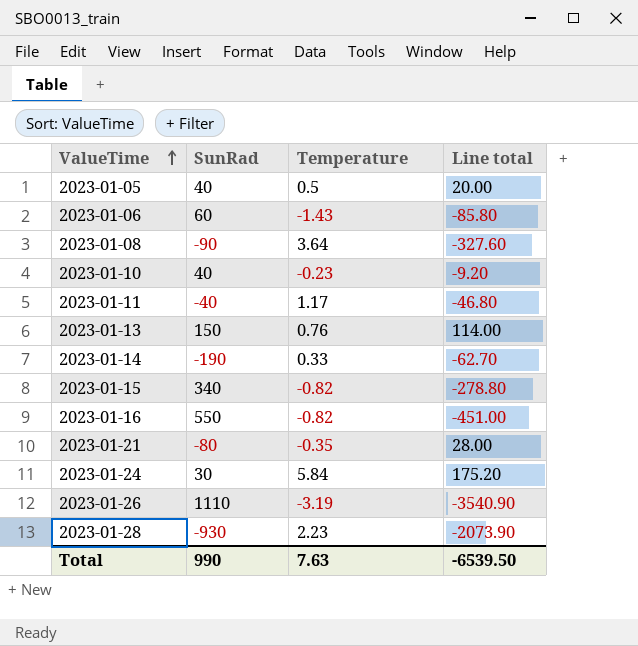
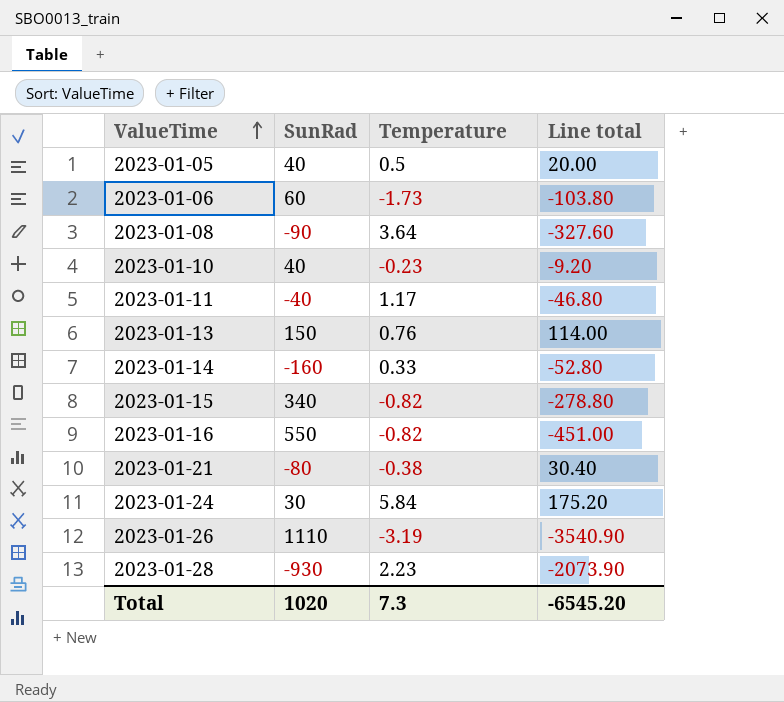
2023-01-06 | Temperature: -1.43 -> -1.73
2023-01-06 | Line total: -85.80 -> -103.80
2023-01-14 | SunRad: -190 -> -160
2023-01-14 | Line total: -62.70 -> -52.80
2023-01-21 | Temperature: -0.35 -> -0.38
2023-01-21 | Line total: 28.00 -> 30.40
Total | SunRad: 990 -> 1020
Total | Temperature: 7.63 -> 7.3
Total | Line total: -6539.50 -> -6545.20

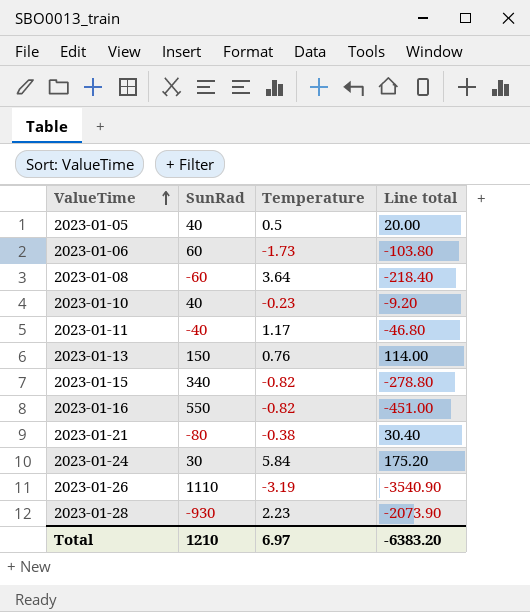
row 2023-01-14: -160 | 0.33 | -52.80 -> none
2023-01-08 | SunRad: -90 -> -60
2023-01-08 | Line total: -327.60 -> -218.40
Total | SunRad: 1020 -> 1210
Total | Temperature: 7.3 -> 6.97
Total | Line total: -6545.20 -> -6383.20

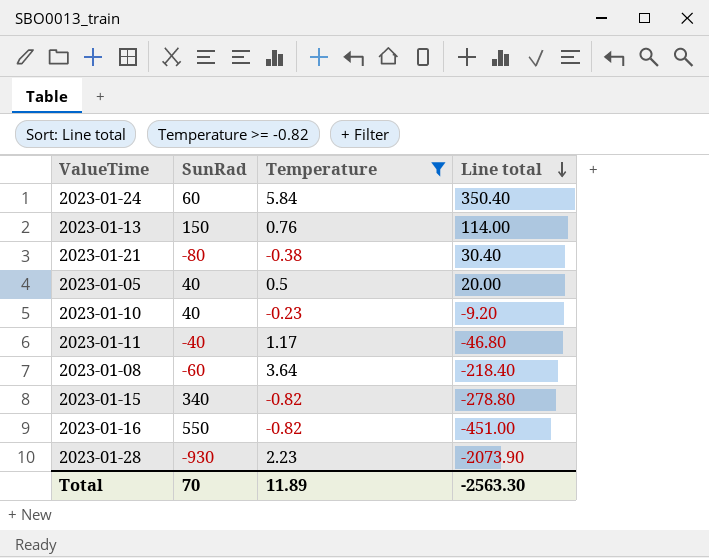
filter: none -> Temperature >= -0.82
row order: ValueTime ascending -> Line total descending
2023-01-24 | SunRad: 30 -> 60
2023-01-24 | Line total: 175.20 -> 350.40
Total | SunRad: 1210 -> 70
Total | Temperature: 6.97 -> 11.89
Total | Line total: -6383.20 -> -2563.30

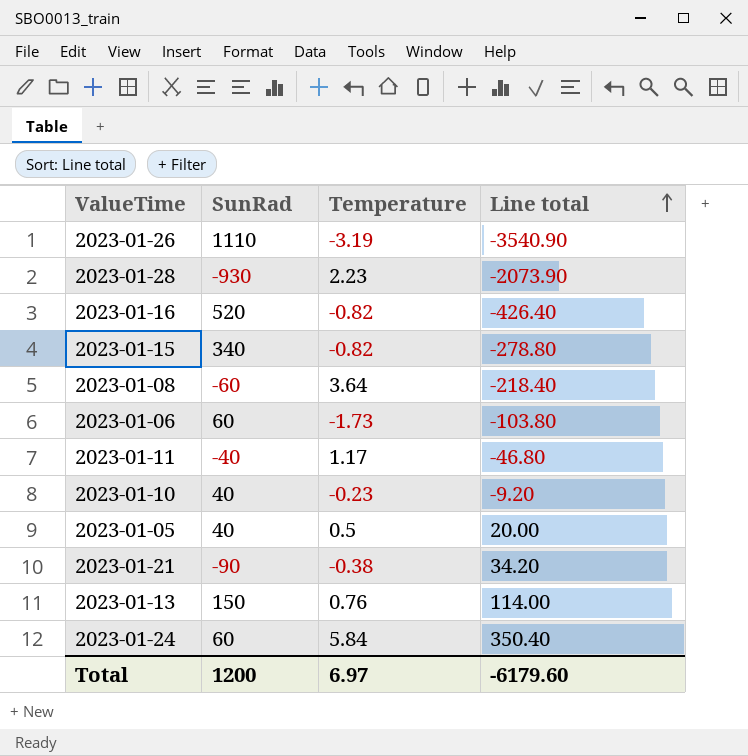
filter: Temperature >= -0.82 -> none
row order: Line total descending -> Line total ascending
2023-01-16 | SunRad: 550 -> 520
2023-01-16 | Line total: -451.00 -> -426.40
2023-01-21 | SunRad: -80 -> -90
2023-01-21 | Line total: 30.40 -> 34.20
Total | SunRad: 70 -> 1200
Total | Temperature: 11.89 -> 6.97
Total | Line total: -2563.30 -> -6179.60

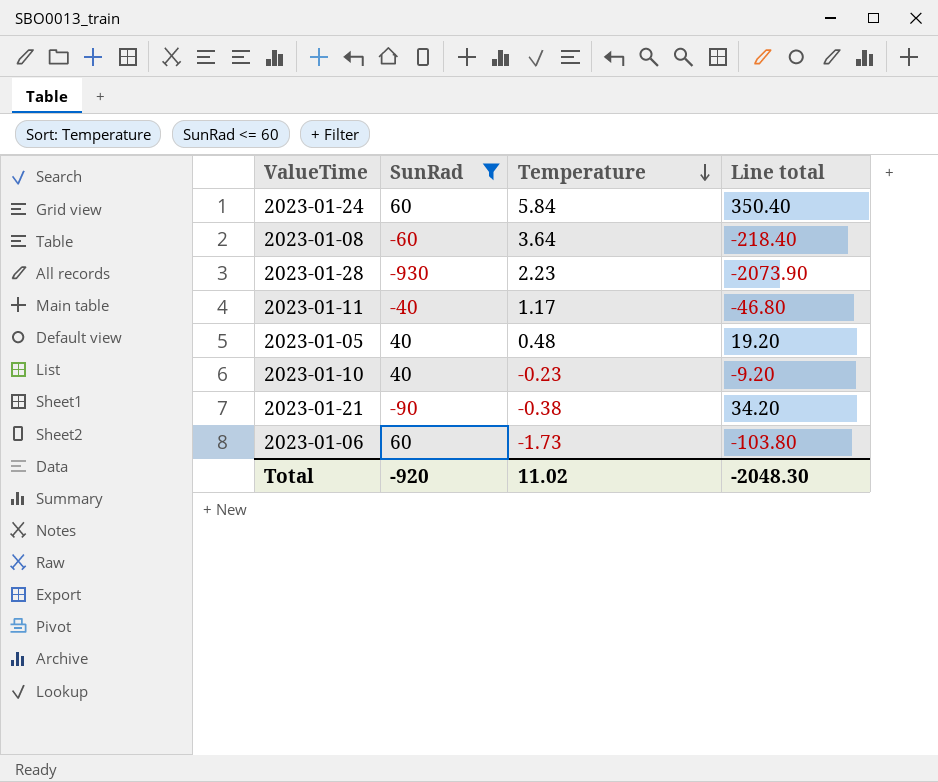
filter: none -> SunRad <= 60
row order: Line total ascending -> Temperature descending
2023-01-05 | Temperature: 0.5 -> 0.48
2023-01-05 | Line total: 20.00 -> 19.20
Total | SunRad: 1200 -> -920
Total | Temperature: 6.97 -> 11.02
Total | Line total: -6179.60 -> -2048.30

